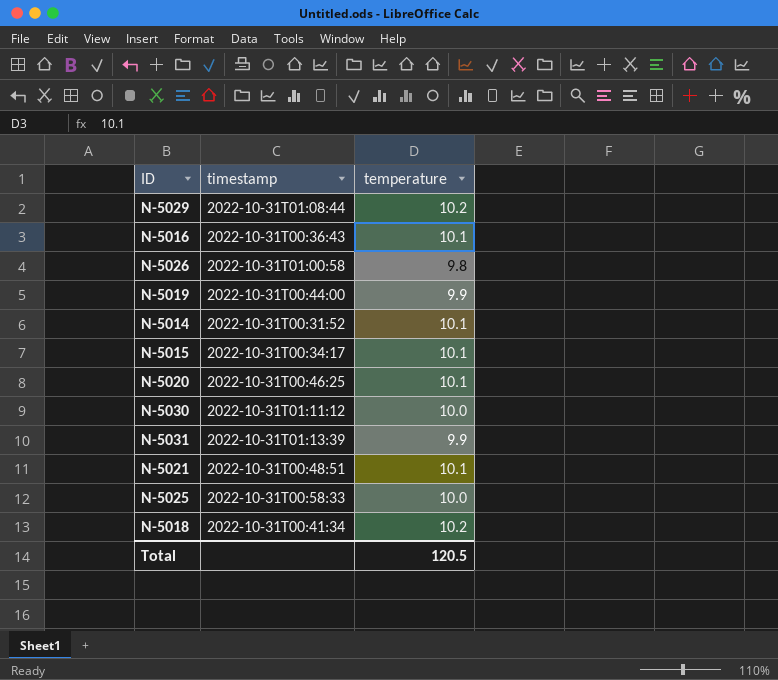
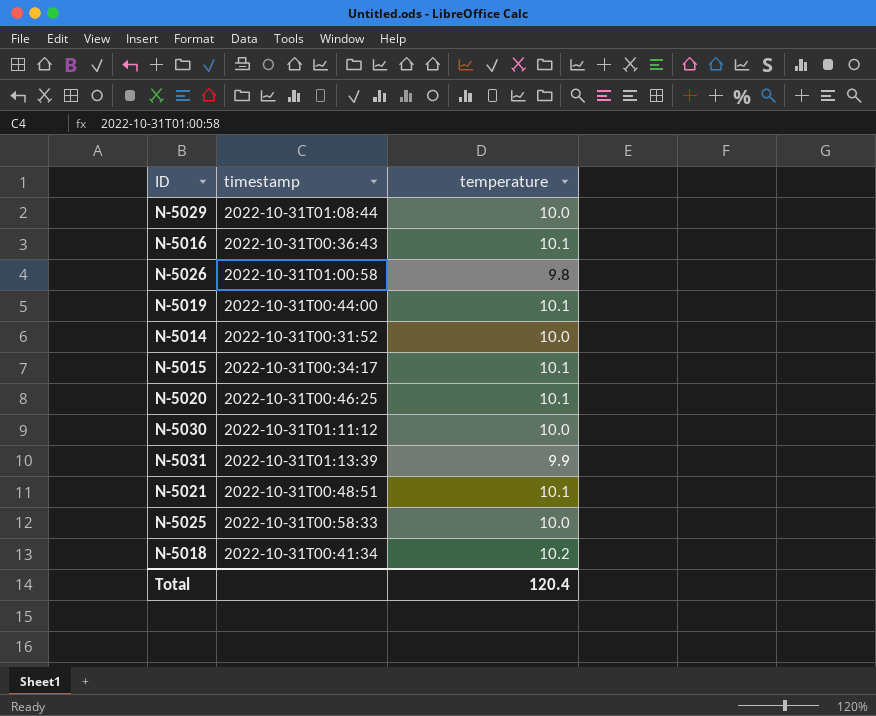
N-5029 | temperature: 10.2 -> 10.0
N-5019 | temperature: 9.9 -> 10.1
N-5014 | temperature: 10.1 -> 10.0
Total | temperature: 120.5 -> 120.4

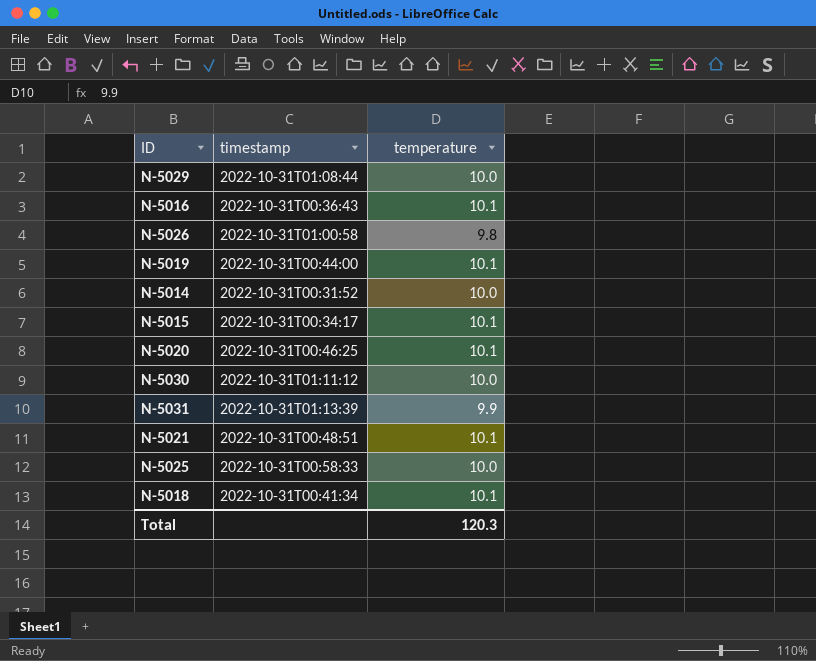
N-5018 | temperature: 10.2 -> 10.1
Total | temperature: 120.4 -> 120.3

